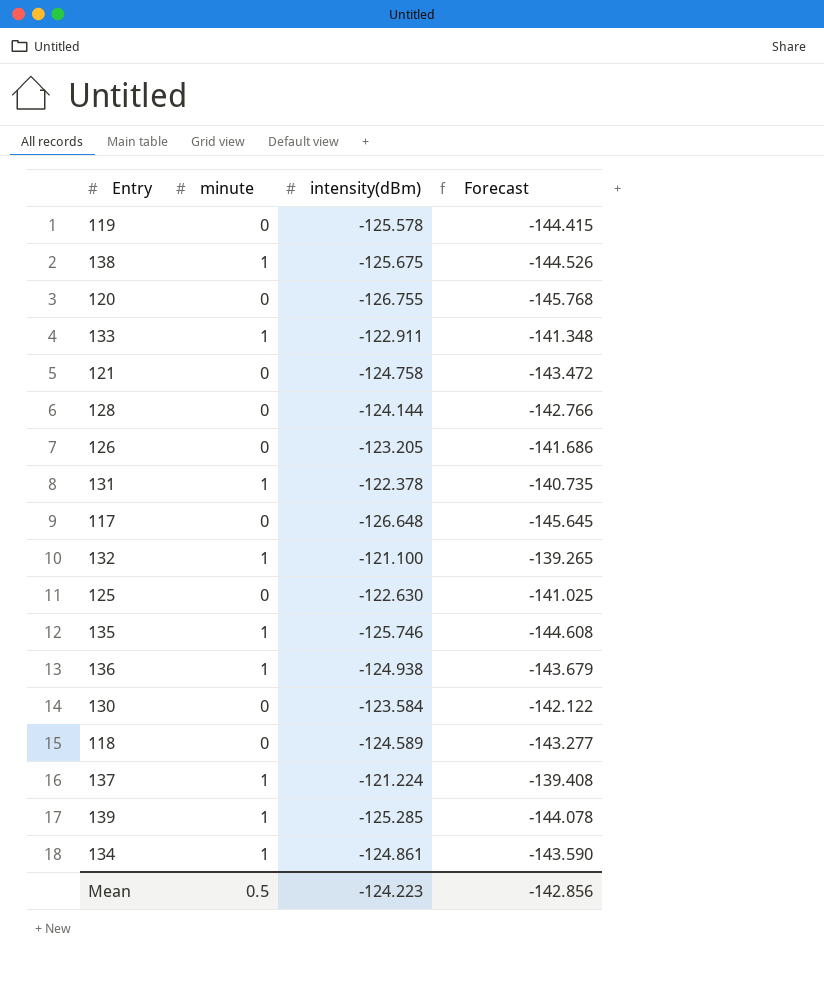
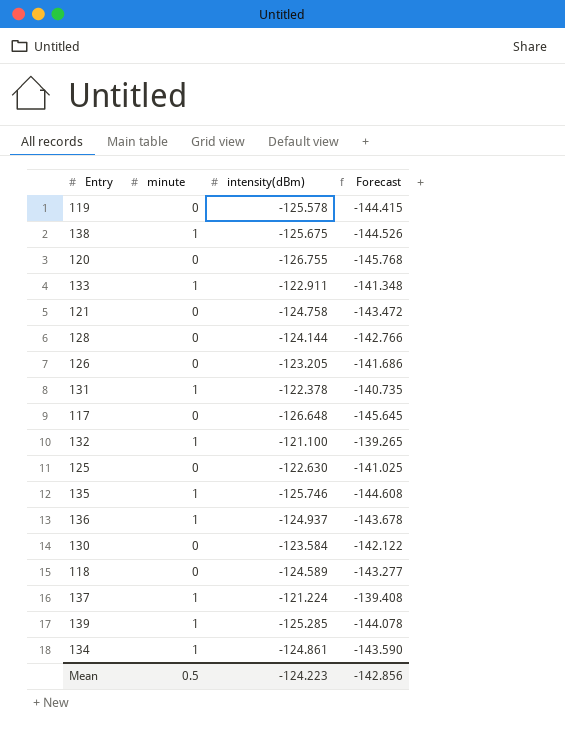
136 | intensity(dBm): -124.938 -> -124.937
136 | Forecast: -143.679 -> -143.678

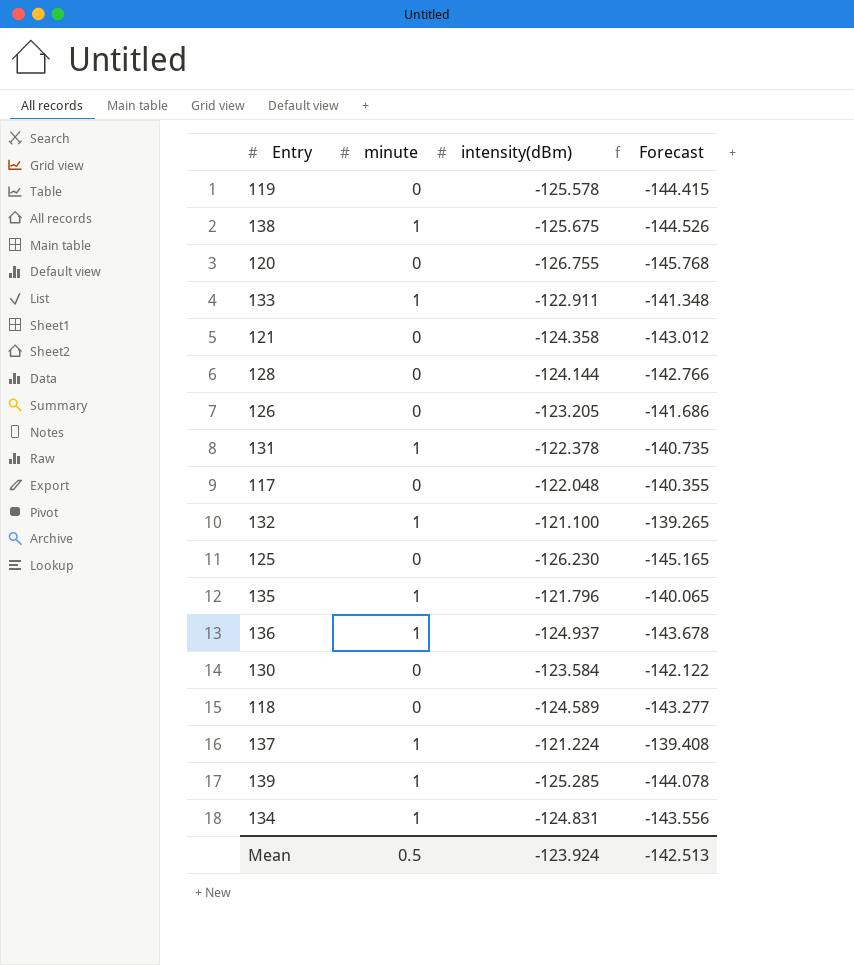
121 | intensity(dBm): -124.758 -> -124.358
121 | Forecast: -143.472 -> -143.012
117 | intensity(dBm): -126.648 -> -122.048
117 | Forecast: -145.645 -> -140.355
125 | intensity(dBm): -122.630 -> -126.230
125 | Forecast: -141.025 -> -145.165
135 | intensity(dBm): -125.746 -> -121.796
135 | Forecast: -144.608 -> -140.065
134 | intensity(dBm): -124.861 -> -124.831
134 | Forecast: -143.590 -> -143.556
Mean | intensity(dBm): -124.223 -> -123.924
Mean | Forecast: -142.856 -> -142.513

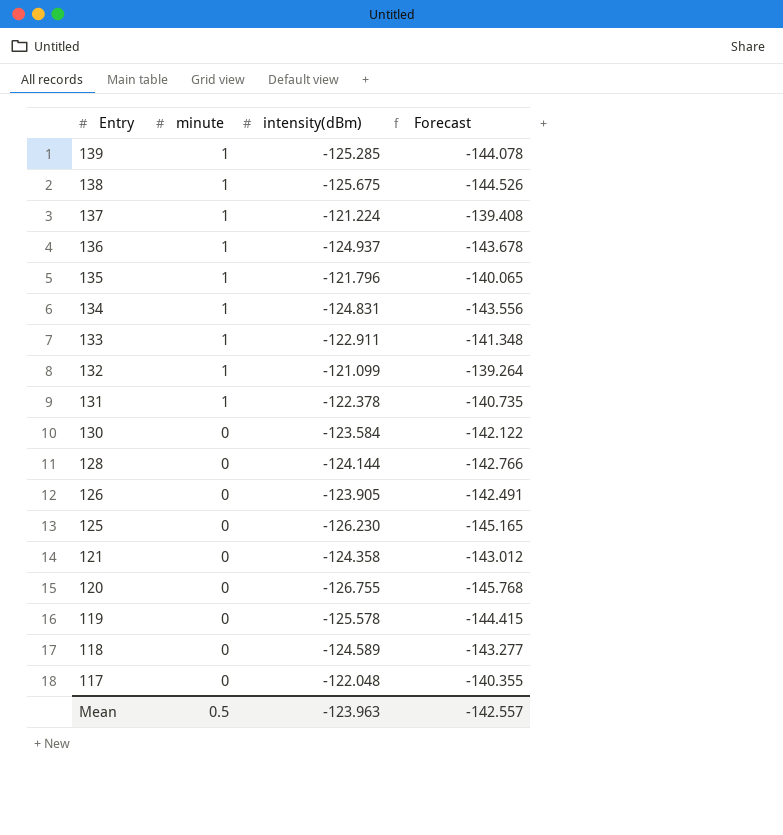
row order: none -> Entry descending
132 | intensity(dBm): -121.100 -> -121.099
132 | Forecast: -139.265 -> -139.264
126 | intensity(dBm): -123.205 -> -123.905
126 | Forecast: -141.686 -> -142.491
Mean | intensity(dBm): -123.924 -> -123.963
Mean | Forecast: -142.513 -> -142.557

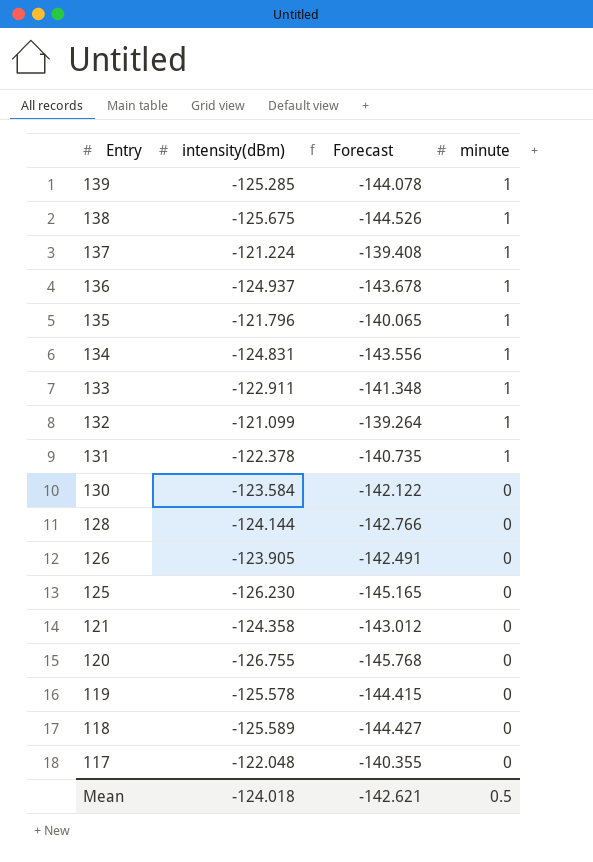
column minute | position: 2 -> 4
118 | intensity(dBm): -124.589 -> -125.589
118 | Forecast: -143.277 -> -144.427
Mean | intensity(dBm): -123.963 -> -124.018
Mean | Forecast: -142.557 -> -142.621

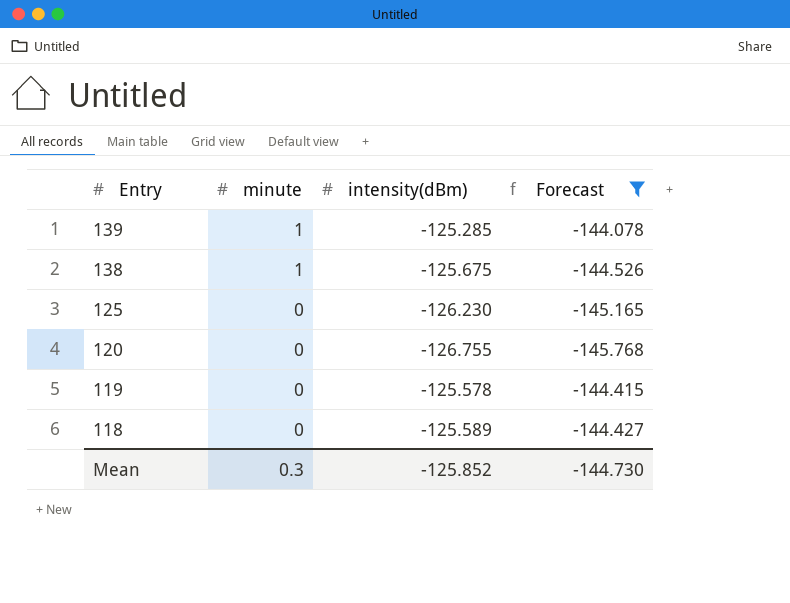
filter: none -> Forecast <= -144.078
column minute | position: 4 -> 2
Mean | minute: 0.5 -> 0.3
Mean | intensity(dBm): -124.018 -> -125.852
Mean | Forecast: -142.621 -> -144.730

